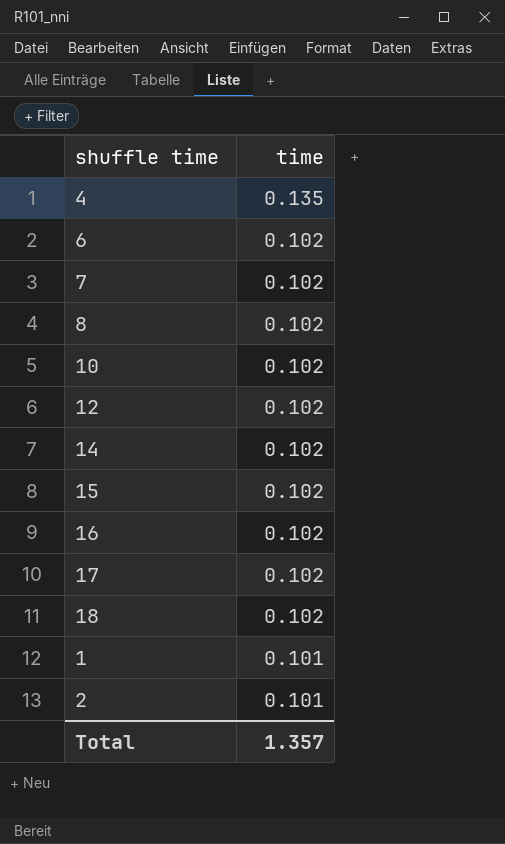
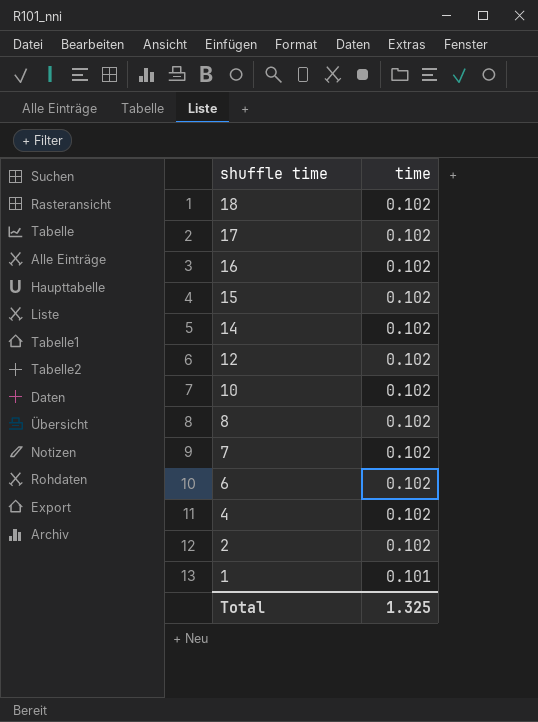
row order: time descending -> shuffle time descending
4 | time: 0.135 -> 0.102
2 | time: 0.101 -> 0.102
Total | time: 1.357 -> 1.325

